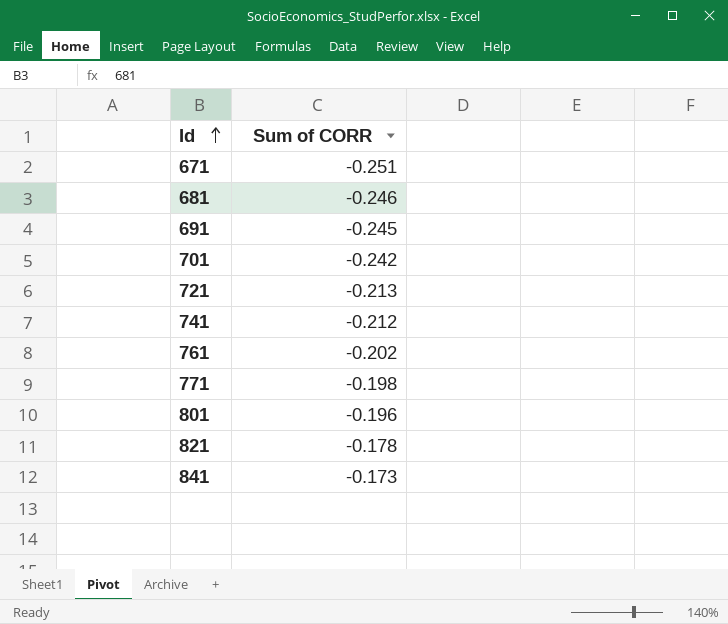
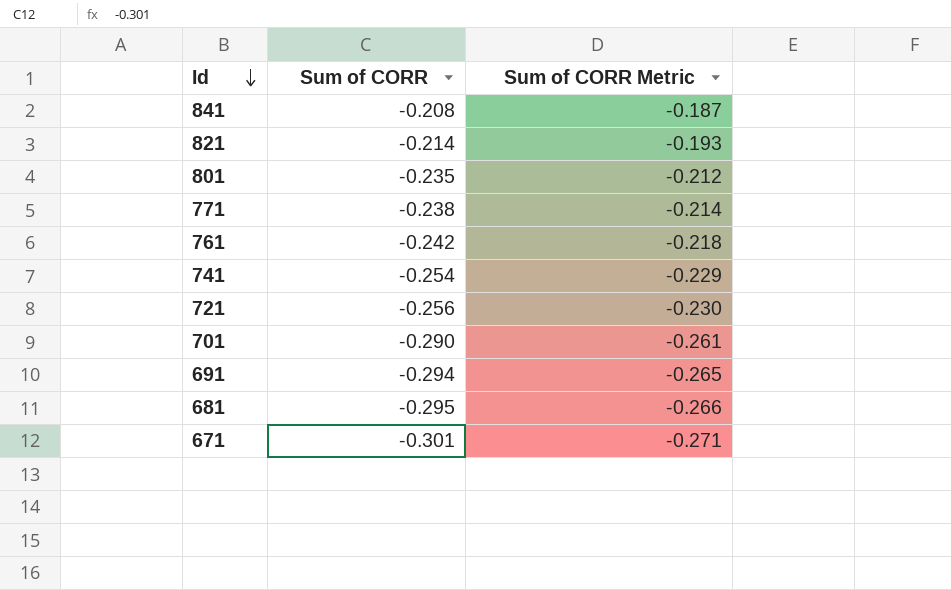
row order: Id ascending -> Id descending
column Sum of CORR Metric | formula: none -> [Sum of CORR] * 0.9
841 | Sum of CORR: -0.173 -> -0.208
821 | Sum of CORR: -0.178 -> -0.214
801 | Sum of CORR: -0.196 -> -0.235
771 | Sum of CORR: -0.198 -> -0.238
761 | Sum of CORR: -0.202 -> -0.242
741 | Sum of CORR: -0.212 -> -0.254
721 | Sum of CORR: -0.213 -> -0.256
701 | Sum of CORR: -0.242 -> -0.290
691 | Sum of CORR: -0.245 -> -0.294
681 | Sum of CORR: -0.246 -> -0.295
671 | Sum of CORR: -0.251 -> -0.301

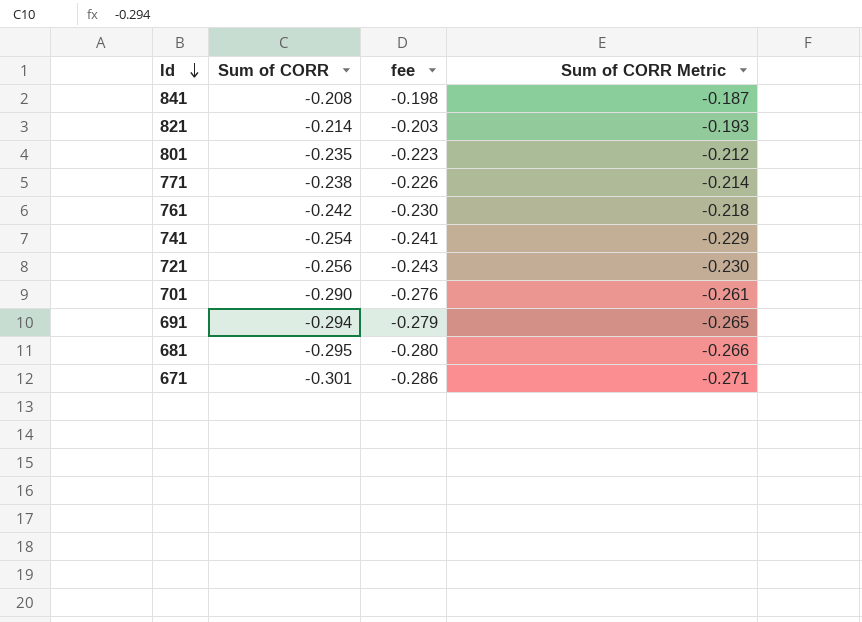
column fee | formula: none -> [Sum of CORR] * 0.95

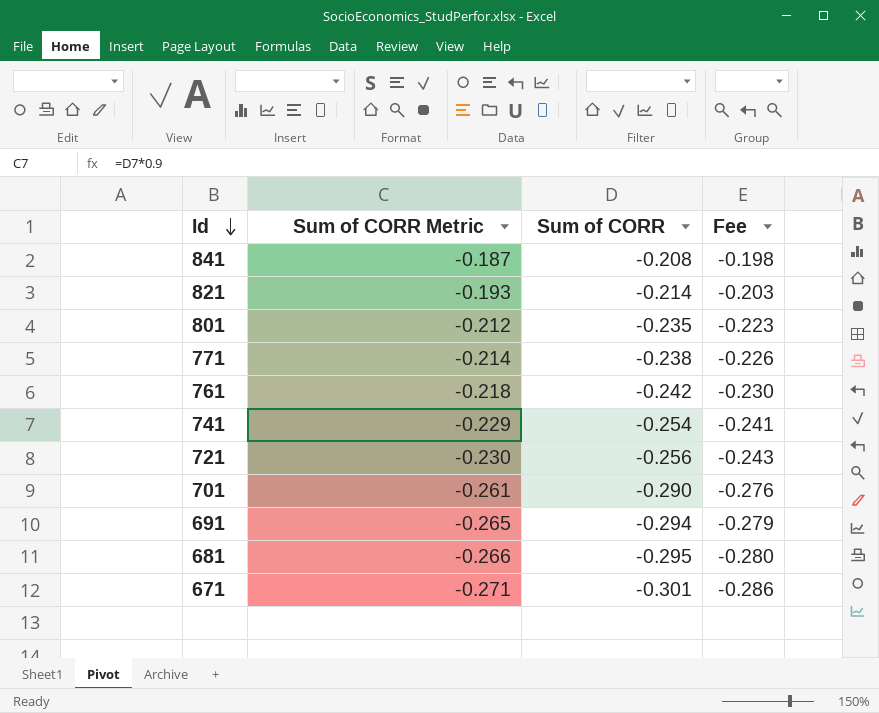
column Sum of CORR Metric | position: 4 -> 2
column name: fee -> Fee

